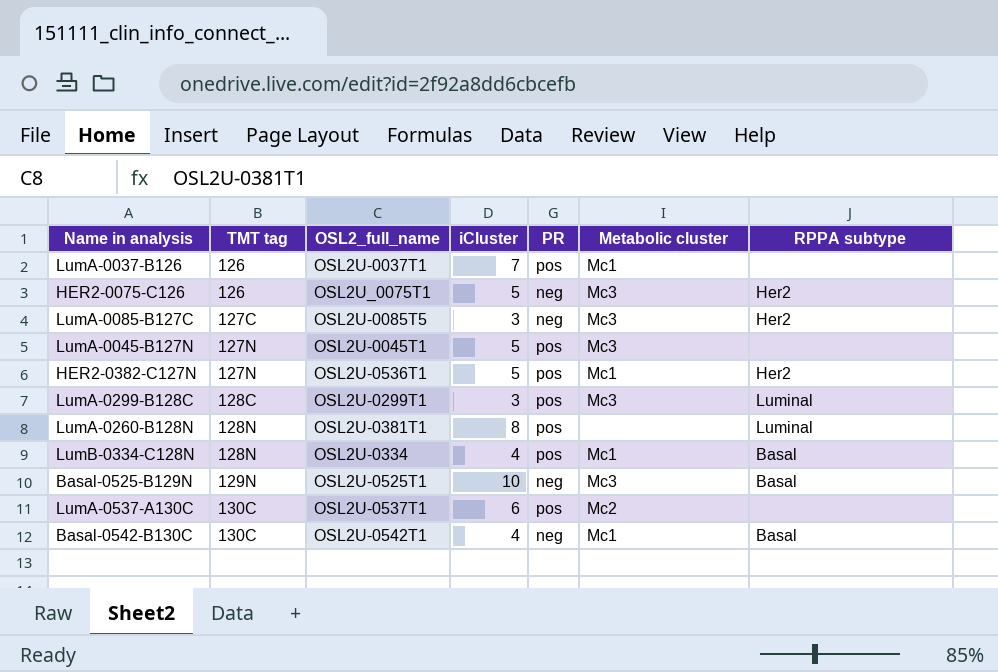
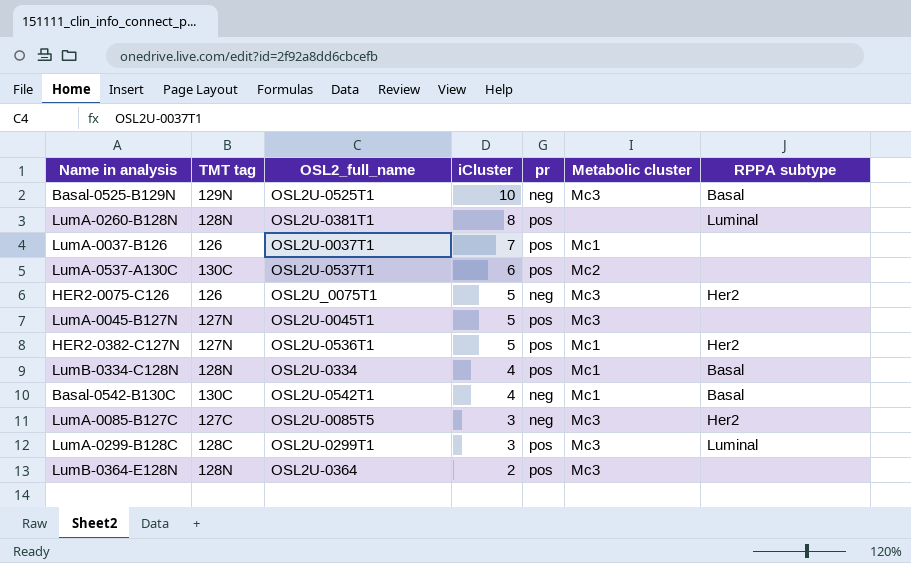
row order: TMT tag ascending -> iCluster descending
column name: PR -> pr
row LumB-0364-E128N: none -> 128N | OSL2U-0364 | 2 | pos | Mc3 | none

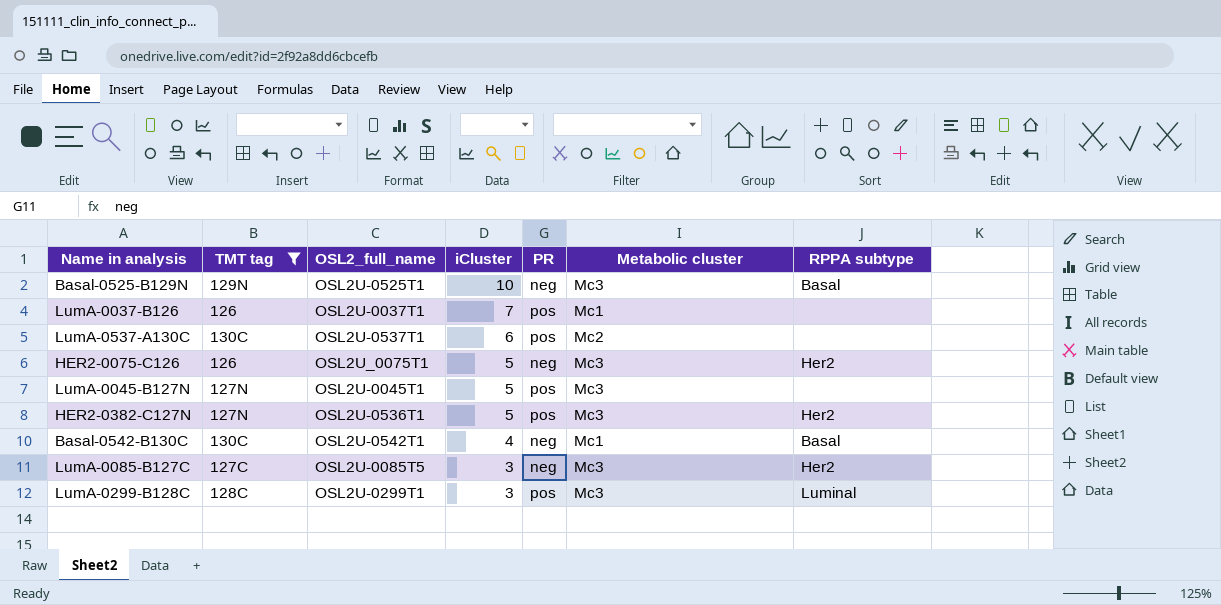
filter: none -> TMT tag != 128N
column name: pr -> PR
HER2-0382-C127N | Metabolic cluster: Mc1 -> Mc3

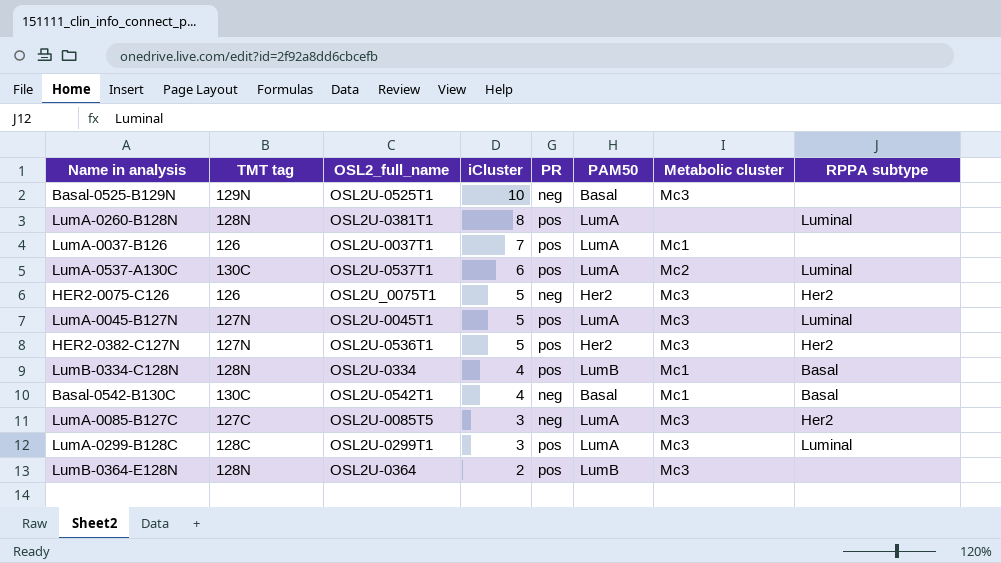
filter: TMT tag != 128N -> none
column PAM50 | position: none -> 6
Basal-0525-B129N | RPPA subtype: Basal -> none
LumA-0537-A130C | RPPA subtype: none -> Luminal
LumA-0045-B127N | RPPA subtype: none -> Luminal

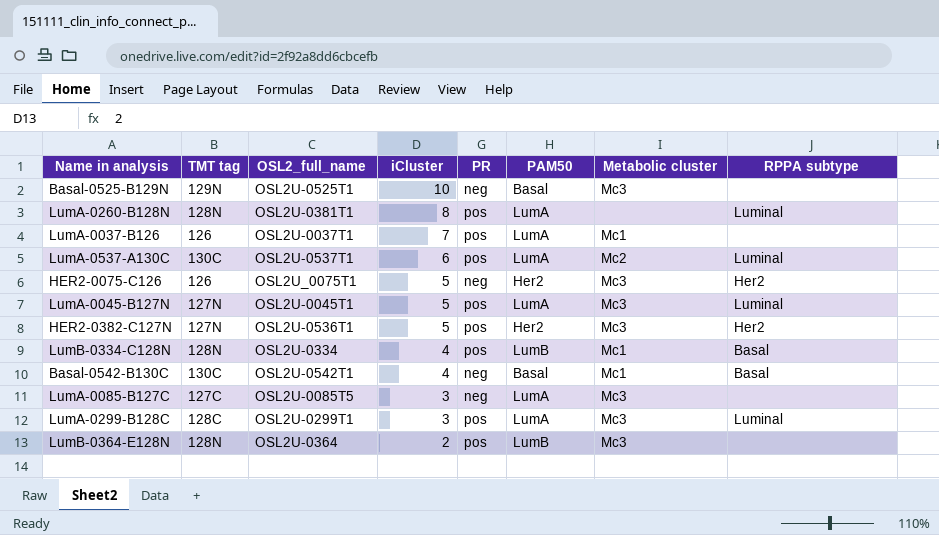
LumA-0085-B127C | RPPA subtype: Her2 -> none

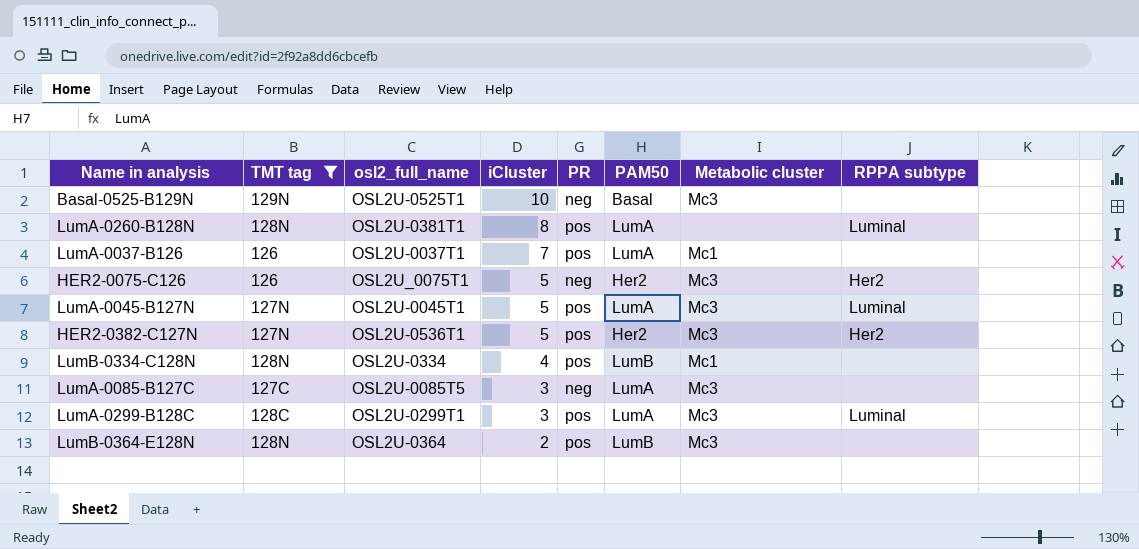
filter: none -> TMT tag != 130C
column name: OSL2_full_name -> osl2_full_name
LumB-0334-C128N | RPPA subtype: Basal -> none

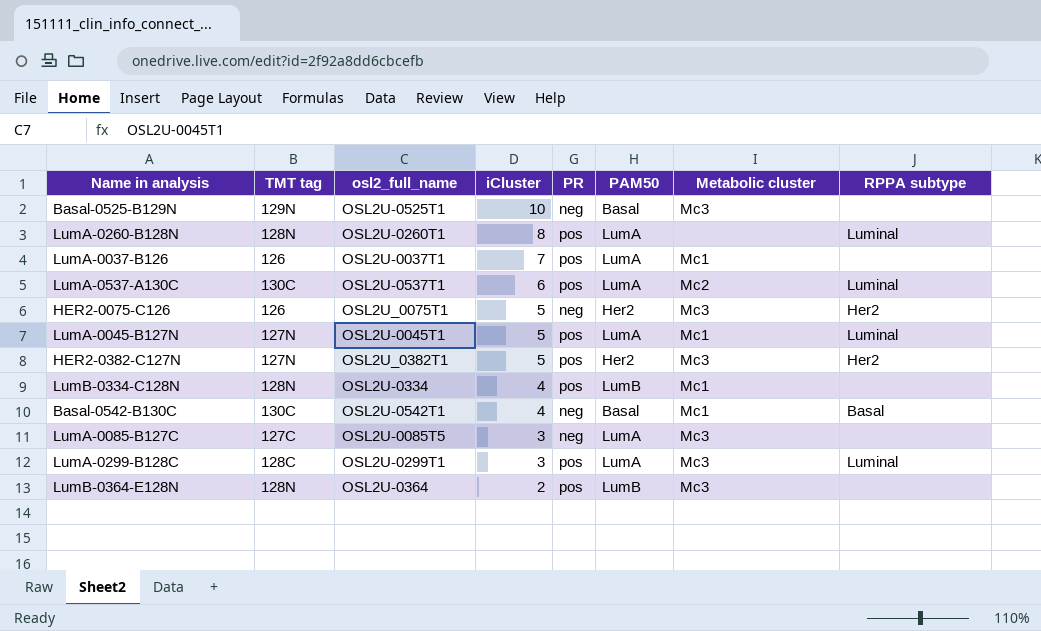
filter: TMT tag != 130C -> none
LumA-0260-B128N | osl2_full_name: OSL2U-0381T1 -> OSL2U-0260T1
LumA-0045-B127N | Metabolic cluster: Mc3 -> Mc1
HER2-0382-C127N | osl2_full_name: OSL2U-0536T1 -> OSL2U_0382T1

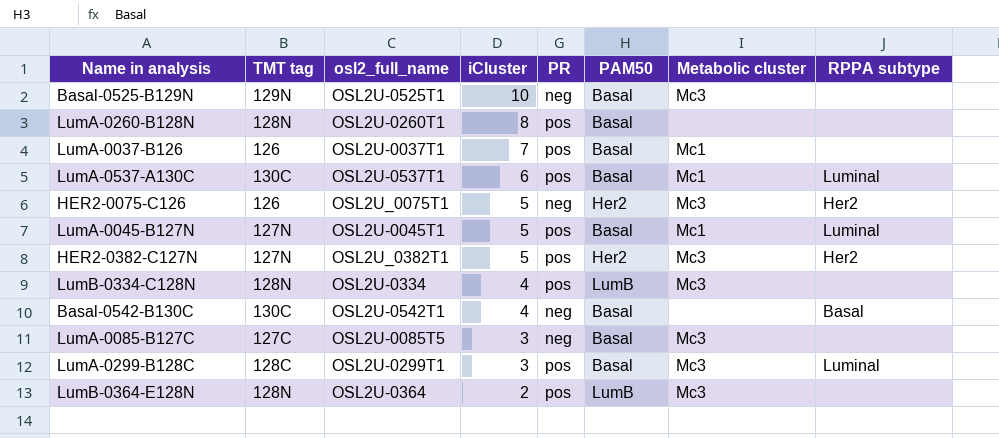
LumA-0260-B128N | PAM50: LumA -> Basal
LumA-0260-B128N | RPPA subtype: Luminal -> none
LumA-0037-B126 | PAM50: LumA -> Basal
LumA-0537-A130C | PAM50: LumA -> Basal
LumA-0537-A130C | Metabolic cluster: Mc2 -> Mc1
LumA-0045-B127N | PAM50: LumA -> Basal
LumB-0334-C128N | Metabolic cluster: Mc1 -> Mc3
Basal-0542-B130C | Metabolic cluster: Mc1 -> none
LumA-0085-B127C | PAM50: LumA -> Basal
LumA-0299-B128C | PAM50: LumA -> Basal

